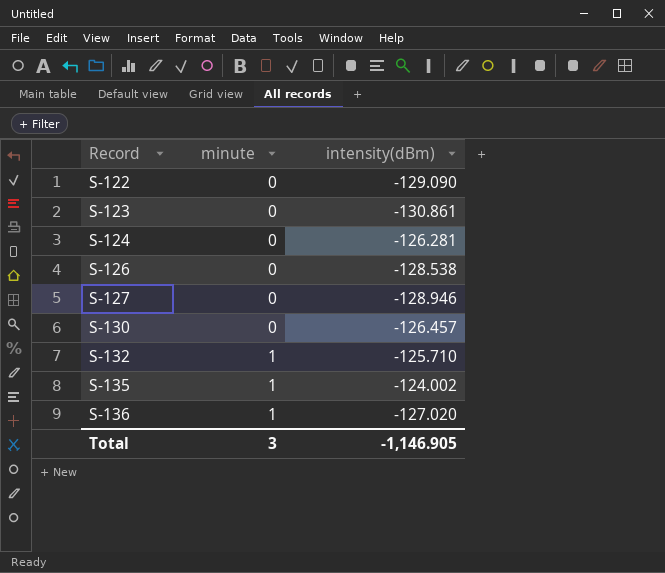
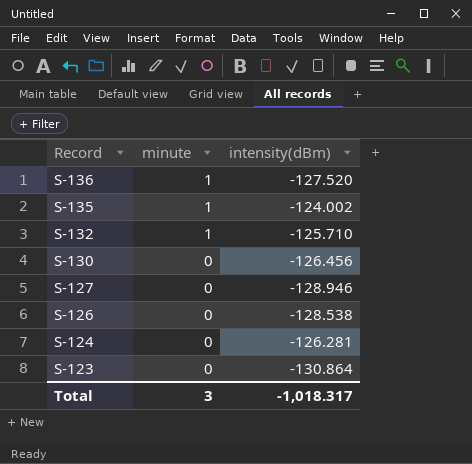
row order: Record ascending -> Record descending
row S-122: 0 | -129.090 -> none
S-136 | intensity(dBm): -127.020 -> -127.520
S-130 | intensity(dBm): -126.457 -> -126.456
S-123 | intensity(dBm): -130.861 -> -130.864
Total | intensity(dBm): -1,146.905 -> -1,018.317

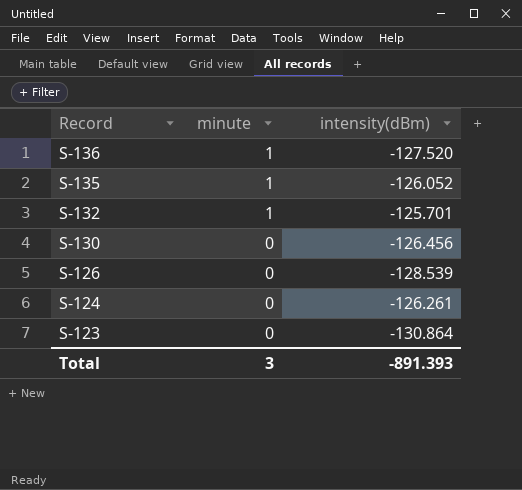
row S-127: 0 | -128.946 -> none
S-135 | intensity(dBm): -124.002 -> -126.052
S-132 | intensity(dBm): -125.710 -> -125.701
S-126 | intensity(dBm): -128.538 -> -128.539
S-124 | intensity(dBm): -126.281 -> -126.261
Total | intensity(dBm): -1,018.317 -> -891.393

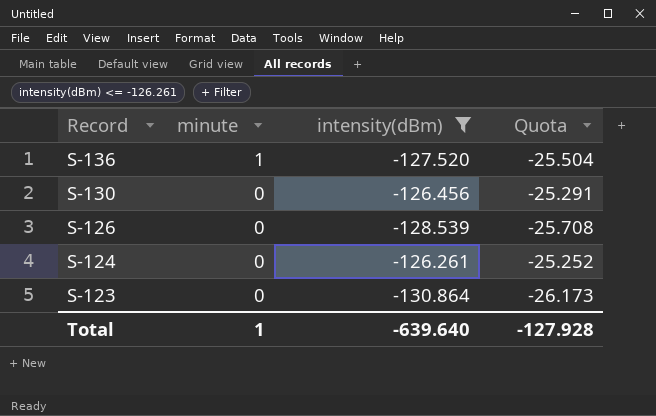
filter: none -> intensity(dBm) <= -126.261
column Quota | formula: none -> [intensity(dBm)] * 0.2
Total | minute: 3 -> 1
Total | intensity(dBm): -891.393 -> -639.640

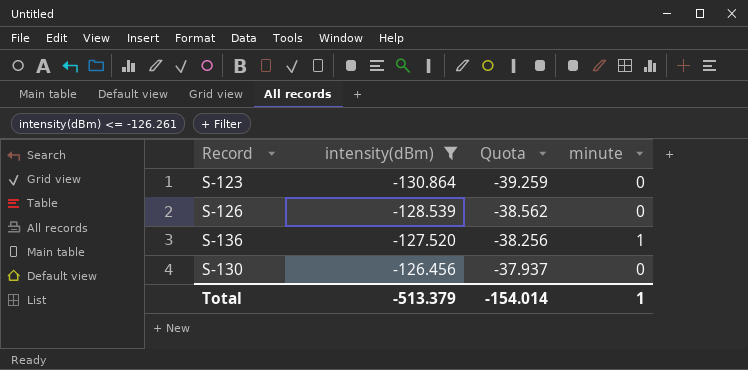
row order: Record descending -> intensity(dBm) ascending
column Quota | formula: [intensity(dBm)] * 0.2 -> [intensity(dBm)] * 0.3
column minute | position: 2 -> 4
row S-124: 0 | -126.261 | -25.252 -> none
Total | intensity(dBm): -639.640 -> -513.379
Total | Quota: -127.928 -> -154.014

